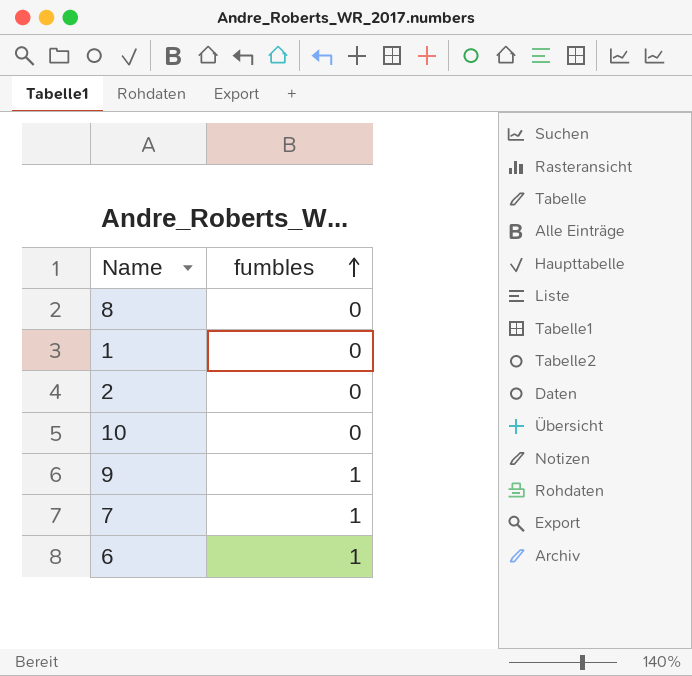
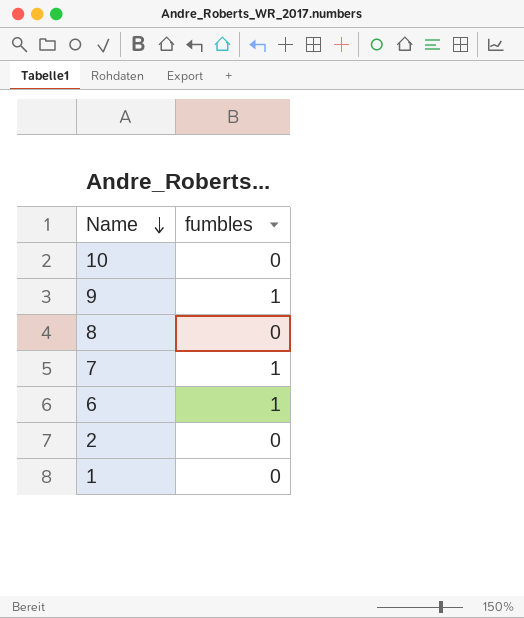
row order: fumbles ascending -> Name descending

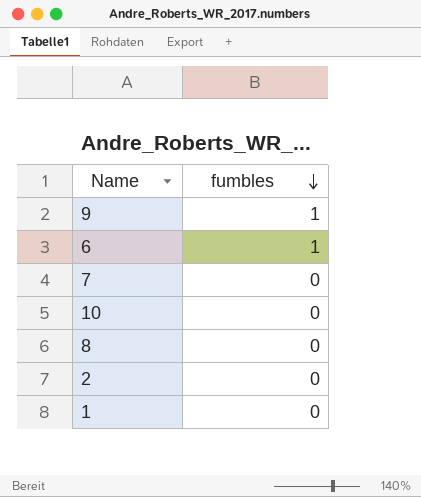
row order: Name descending -> fumbles descending
7 | fumbles: 1 -> 0

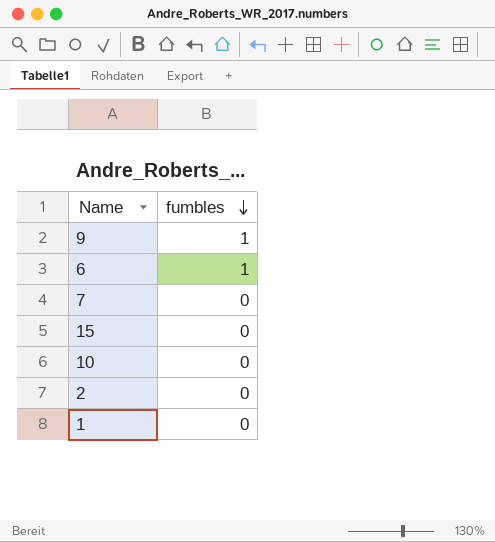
row 8: 0 -> none
row 15: none -> 0

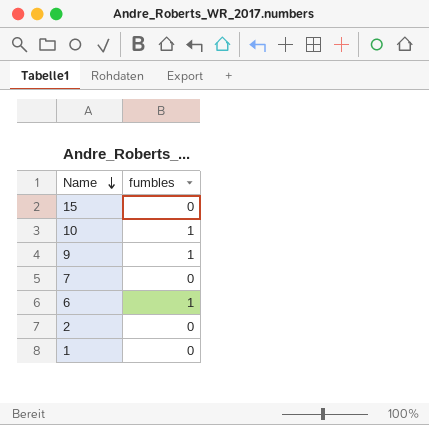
row order: fumbles descending -> Name descending
10 | fumbles: 0 -> 1

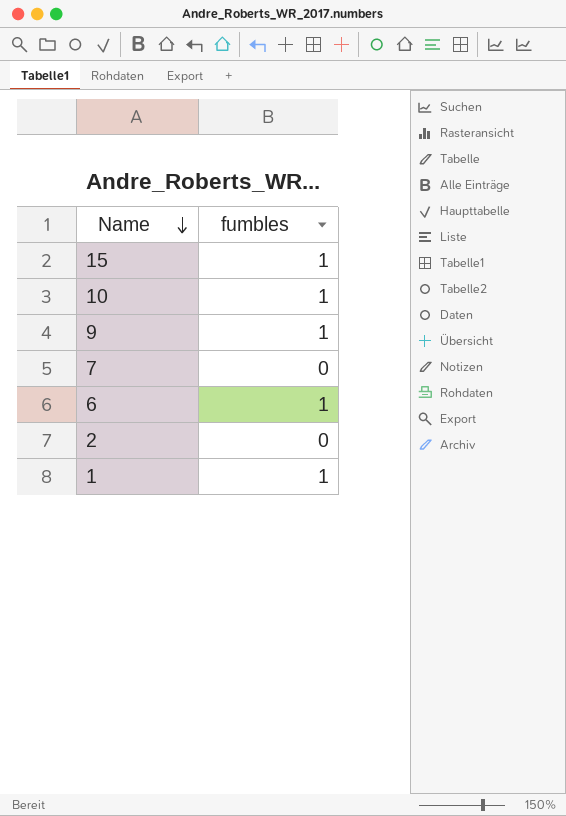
15 | fumbles: 0 -> 1
1 | fumbles: 0 -> 1

